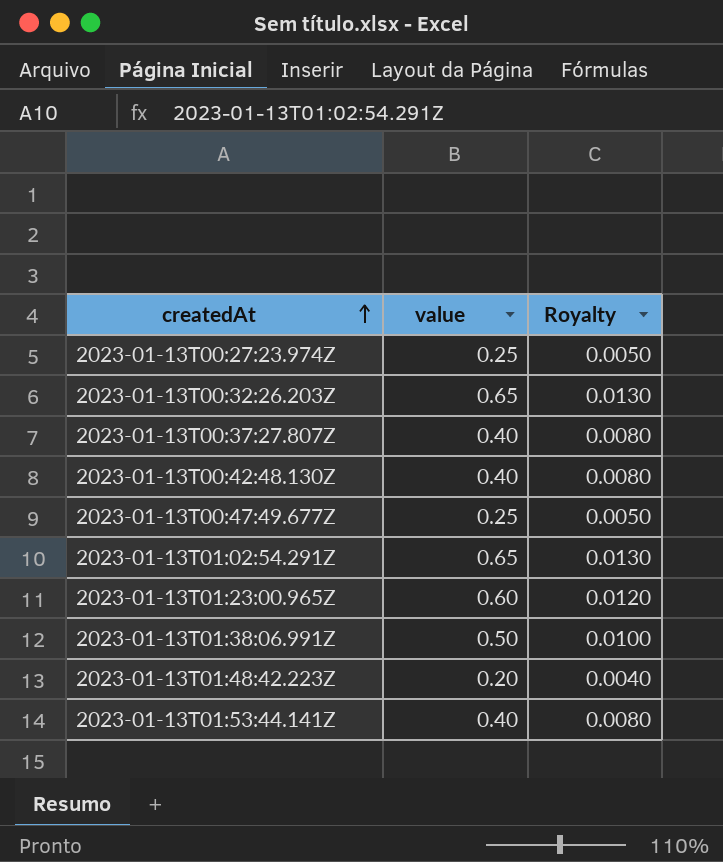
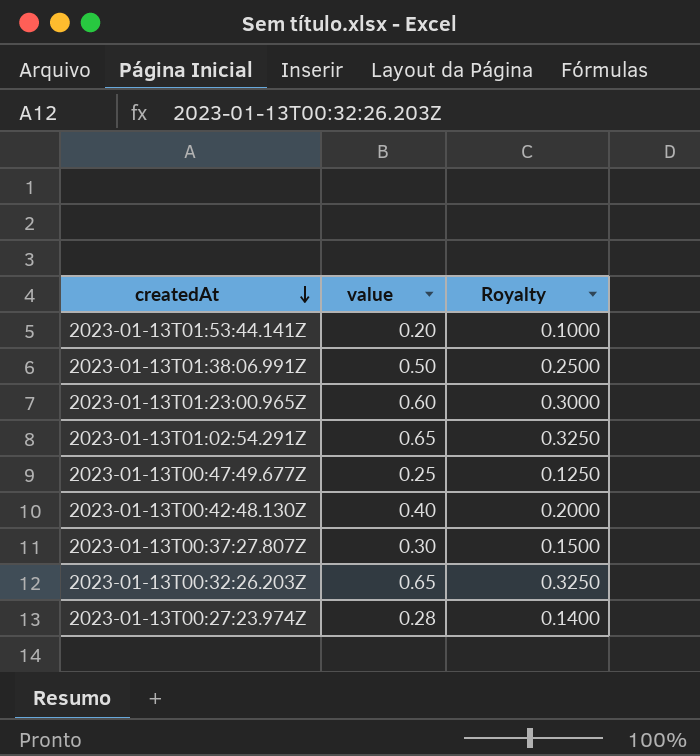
row order: createdAt ascending -> createdAt descending
column Royalty | formula: [value] * 0.02 -> [value] * 0.5
row 2023-01-13T01:48:42.223Z: 0.20 | 0.0040 -> none
2023-01-13T01:53:44.141Z | value: 0.40 -> 0.20
2023-01-13T00:37:27.807Z | value: 0.40 -> 0.30
2023-01-13T00:27:23.974Z | value: 0.25 -> 0.28

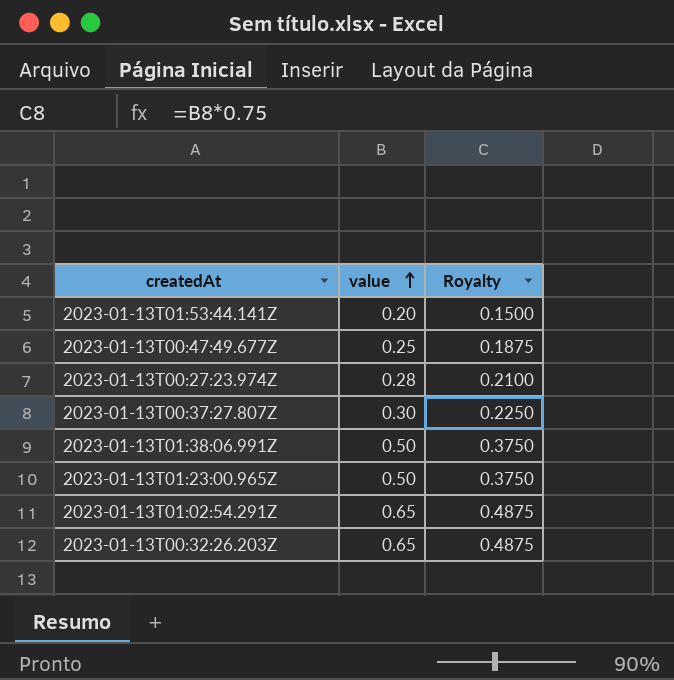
row order: createdAt descending -> value ascending
column Royalty | formula: [value] * 0.5 -> [value] * 0.75
row 2023-01-13T00:42:48.130Z: 0.40 | 0.2000 -> none
2023-01-13T01:23:00.965Z | value: 0.60 -> 0.50

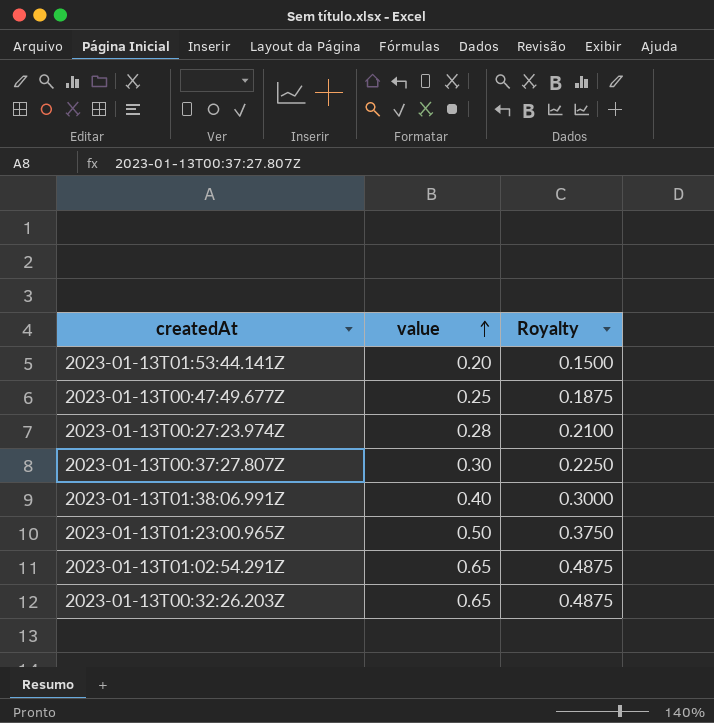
2023-01-13T01:38:06.991Z | value: 0.50 -> 0.40
2023-01-13T01:38:06.991Z | Royalty: 0.3750 -> 0.3000

